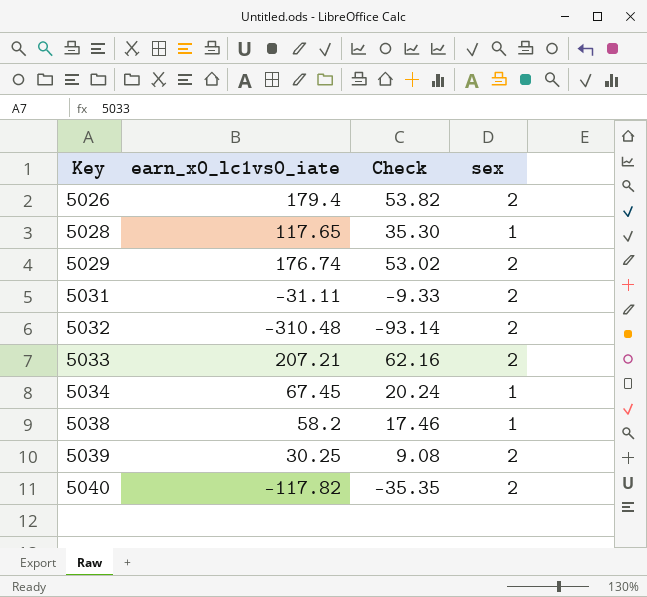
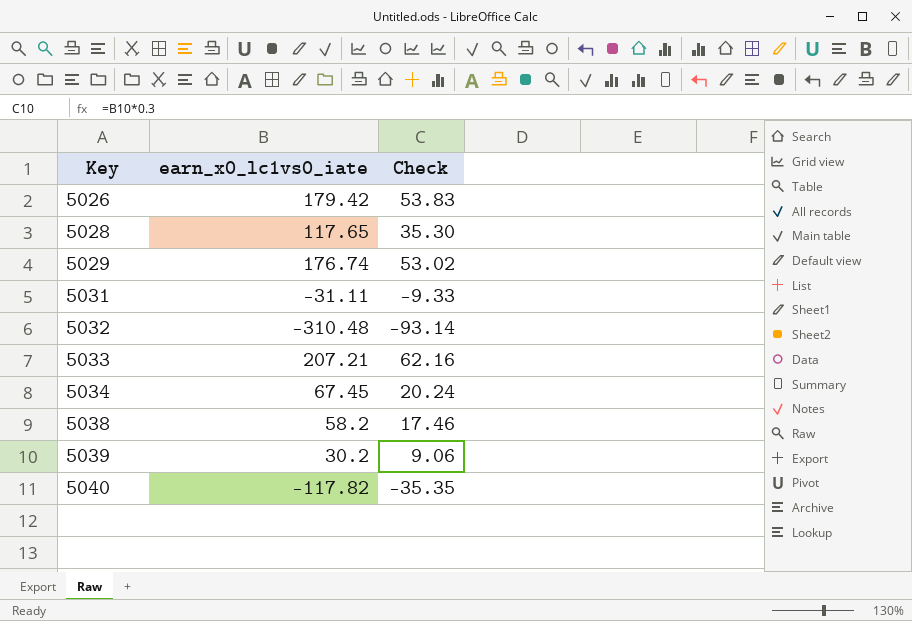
column sex | position: 4 -> none
5026 | earn_x0_lc1vs0_iate: 179.4 -> 179.42
5026 | Check: 53.82 -> 53.83
5039 | earn_x0_lc1vs0_iate: 30.25 -> 30.2
5039 | Check: 9.08 -> 9.06

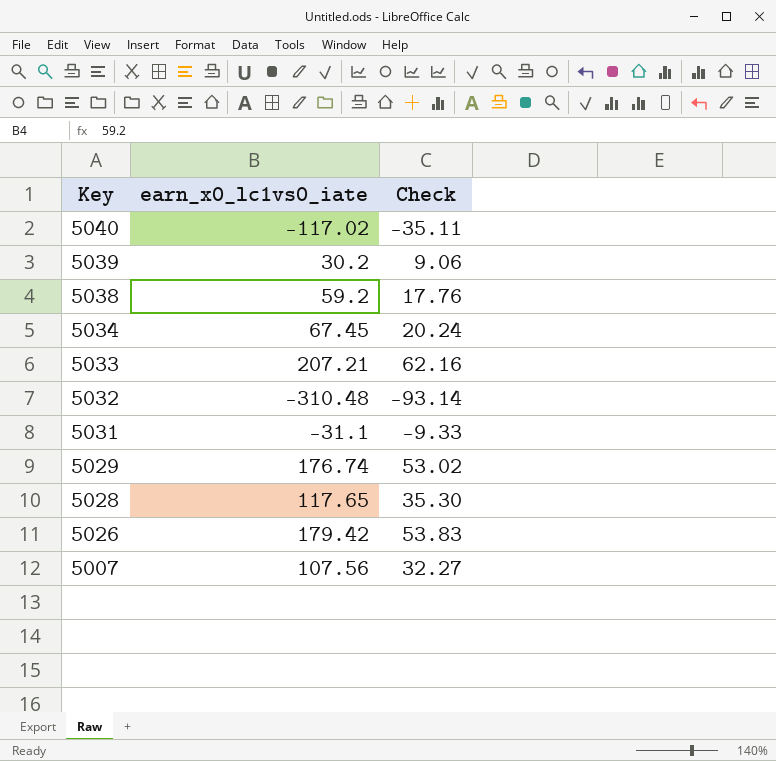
row order: Key ascending -> Key descending
5040 | earn_x0_lc1vs0_iate: -117.82 -> -117.02
5040 | Check: -35.35 -> -35.11
5038 | earn_x0_lc1vs0_iate: 58.2 -> 59.2
5038 | Check: 17.46 -> 17.76
5031 | earn_x0_lc1vs0_iate: -31.11 -> -31.1
row 5007: none -> 107.56 | 32.27

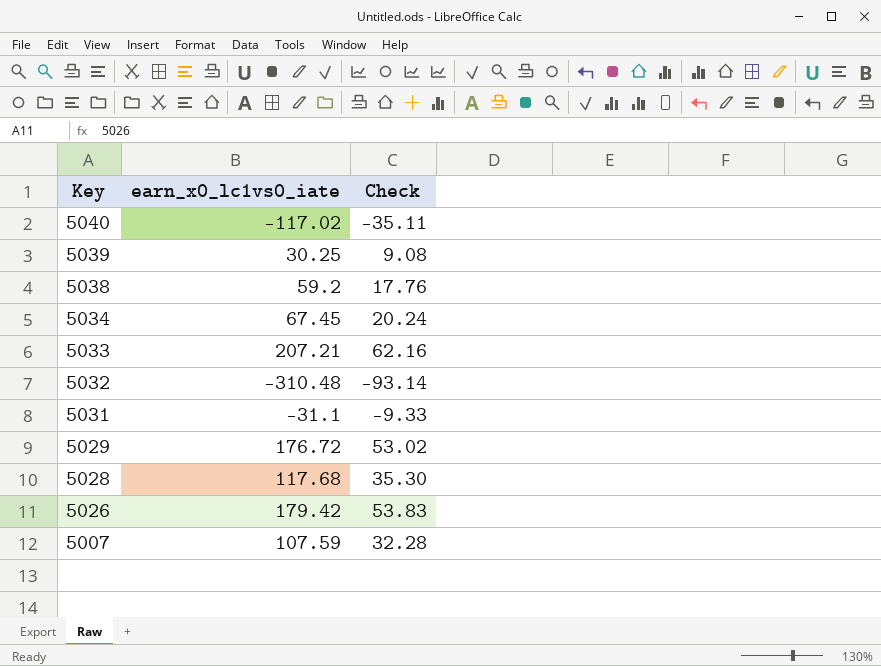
5039 | earn_x0_lc1vs0_iate: 30.2 -> 30.25
5039 | Check: 9.06 -> 9.08
5029 | earn_x0_lc1vs0_iate: 176.74 -> 176.72
5028 | earn_x0_lc1vs0_iate: 117.65 -> 117.68
5007 | earn_x0_lc1vs0_iate: 107.56 -> 107.59
5007 | Check: 32.27 -> 32.28

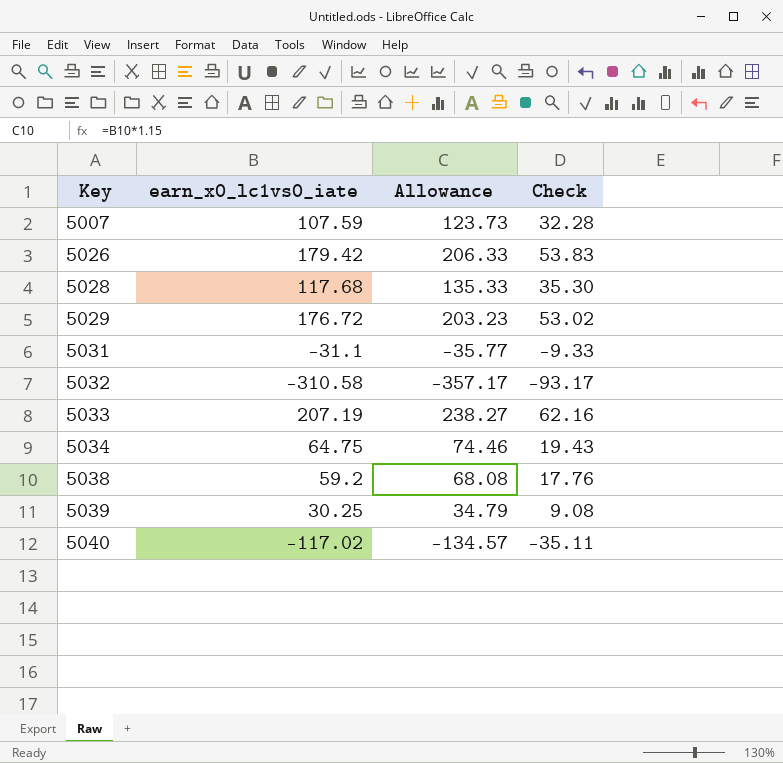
row order: Key descending -> Key ascending
column Allowance | formula: none -> [earn_x0_lc1vs0_iate] * 1.15
5032 | earn_x0_lc1vs0_iate: -310.48 -> -310.58
5032 | Check: -93.14 -> -93.17
5033 | earn_x0_lc1vs0_iate: 207.21 -> 207.19
5034 | earn_x0_lc1vs0_iate: 67.45 -> 64.75
5034 | Check: 20.24 -> 19.43

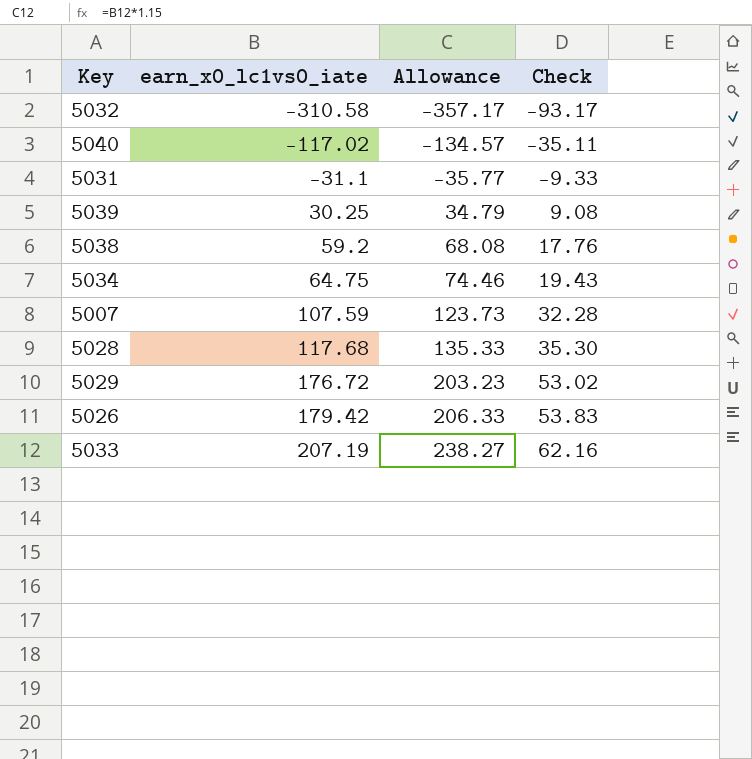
row order: Key ascending -> earn_x0_lc1vs0_iate ascending

